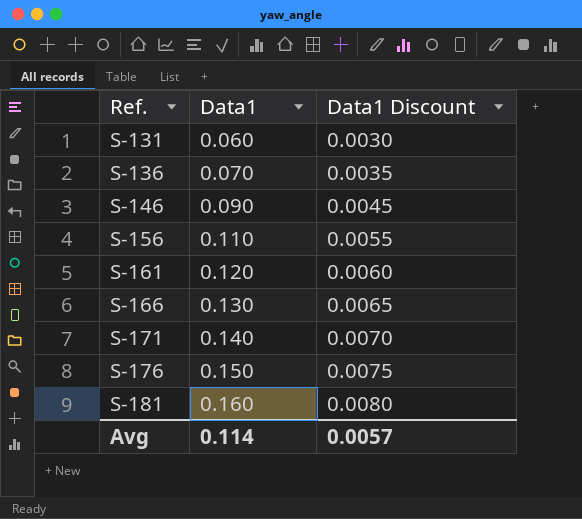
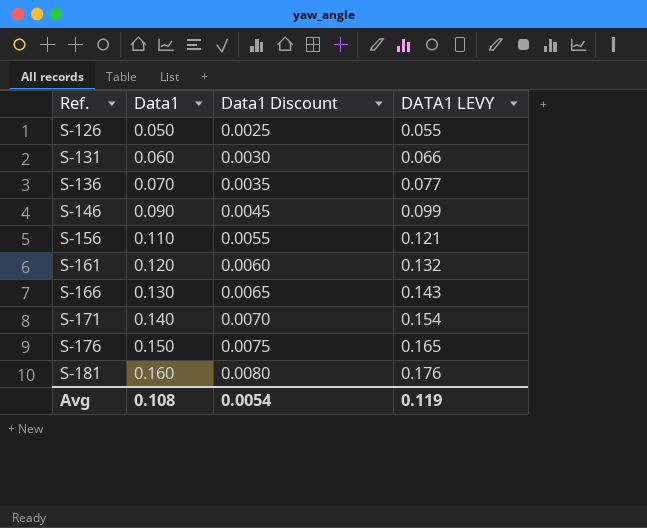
column DATA1 LEVY | formula: none -> [Data1] * 1.1
row S-126: none -> 0.050 | 0.0025 | 0.055
Avg | Data1: 0.114 -> 0.108
Avg | Data1 Discount: 0.0057 -> 0.0054

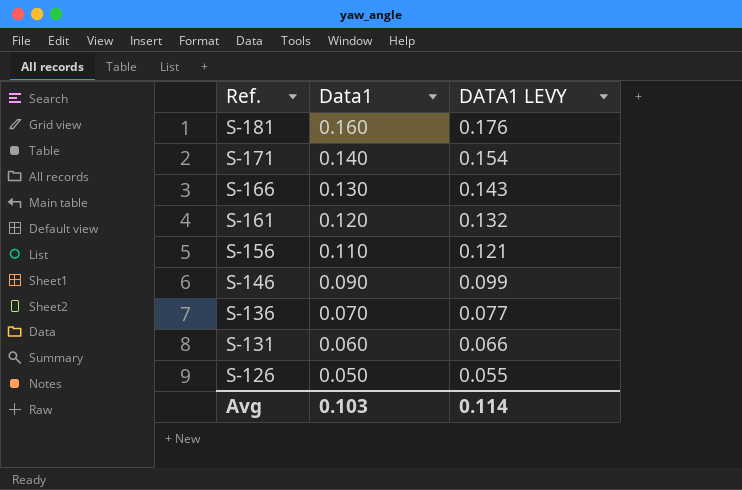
row order: Ref. ascending -> Ref. descending
column Data1 Discount | formula: [Data1] * 0.05 -> none
row S-176: 0.150 | 0.0075 | 0.165 -> none
Avg | Data1: 0.108 -> 0.103
Avg | DATA1 LEVY: 0.119 -> 0.114

